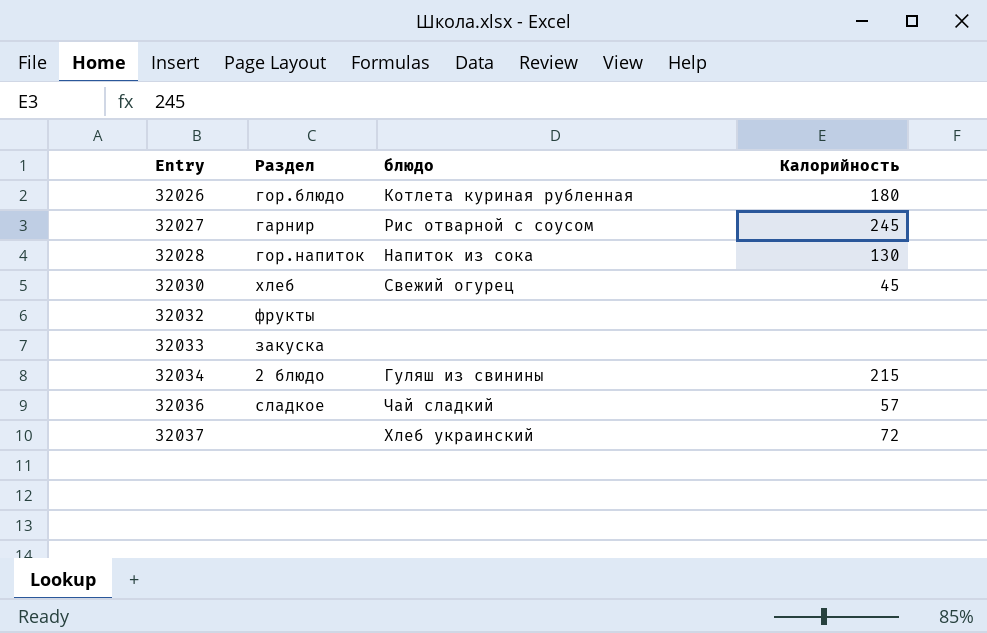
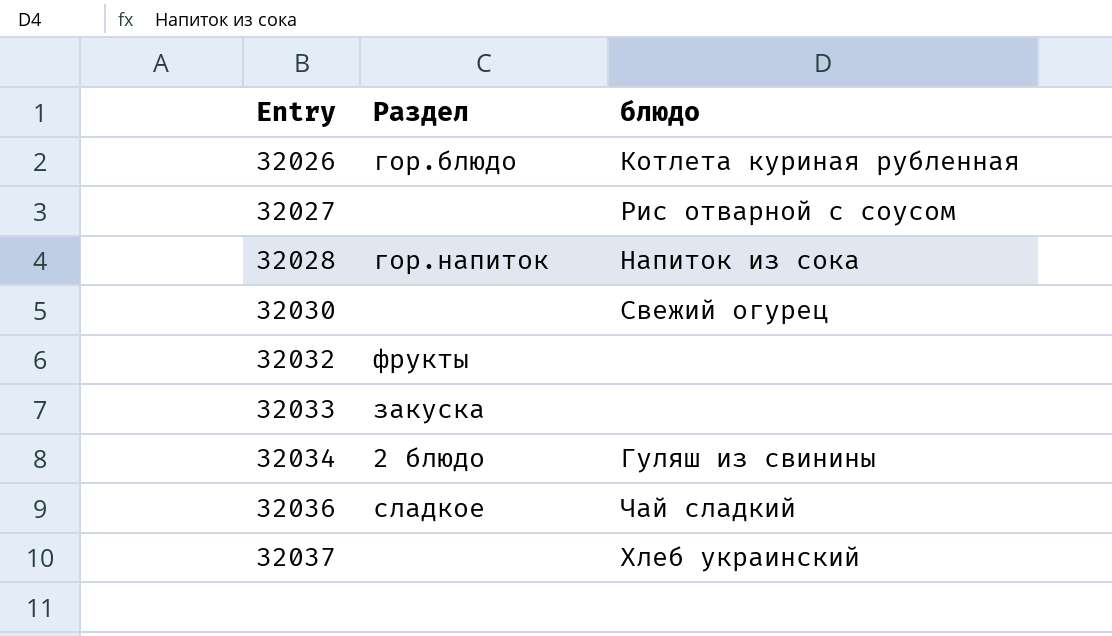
column Калорийность | position: 4 -> none
32027 | Раздел: гарнир -> none
32030 | Раздел: хлеб -> none

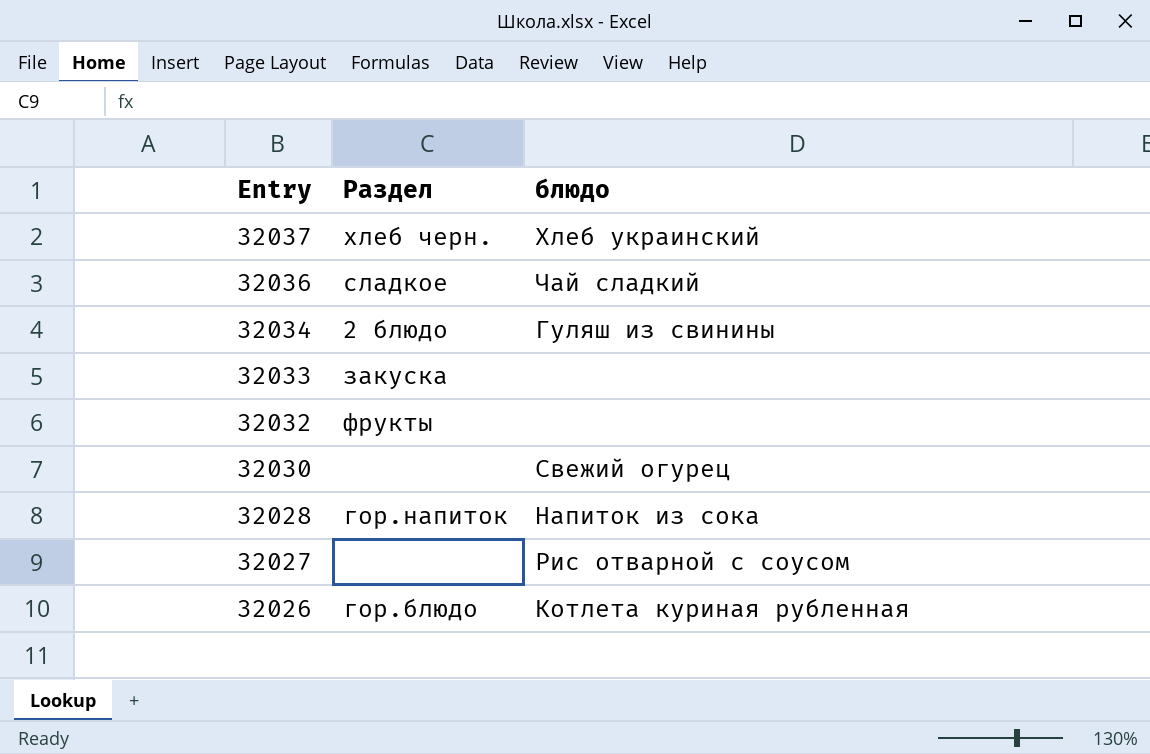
row order: Entry ascending -> Entry descending
32037 | Раздел: none -> хлеб черн.

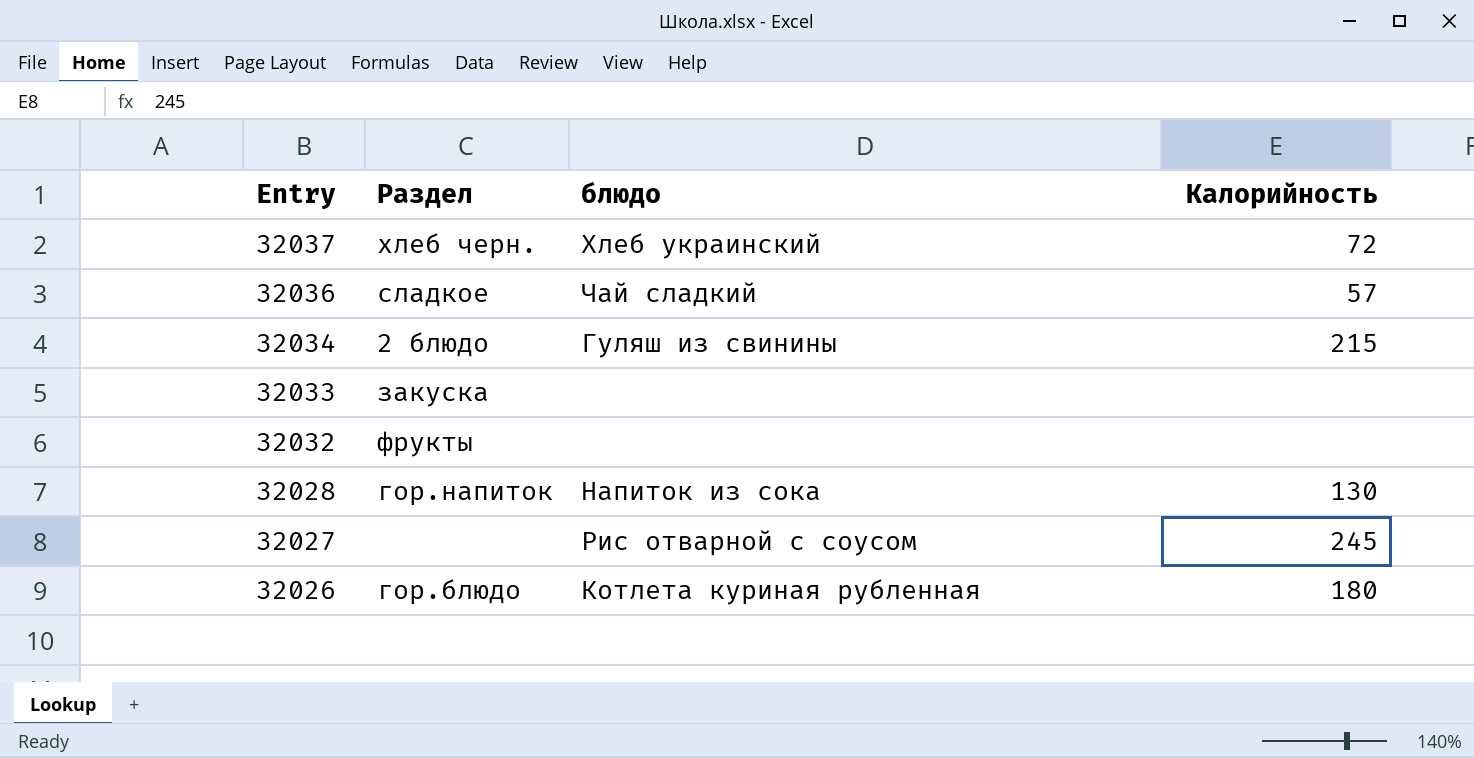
column Калорийность | position: none -> 4
row 32030: none | Свежий огурец -> none

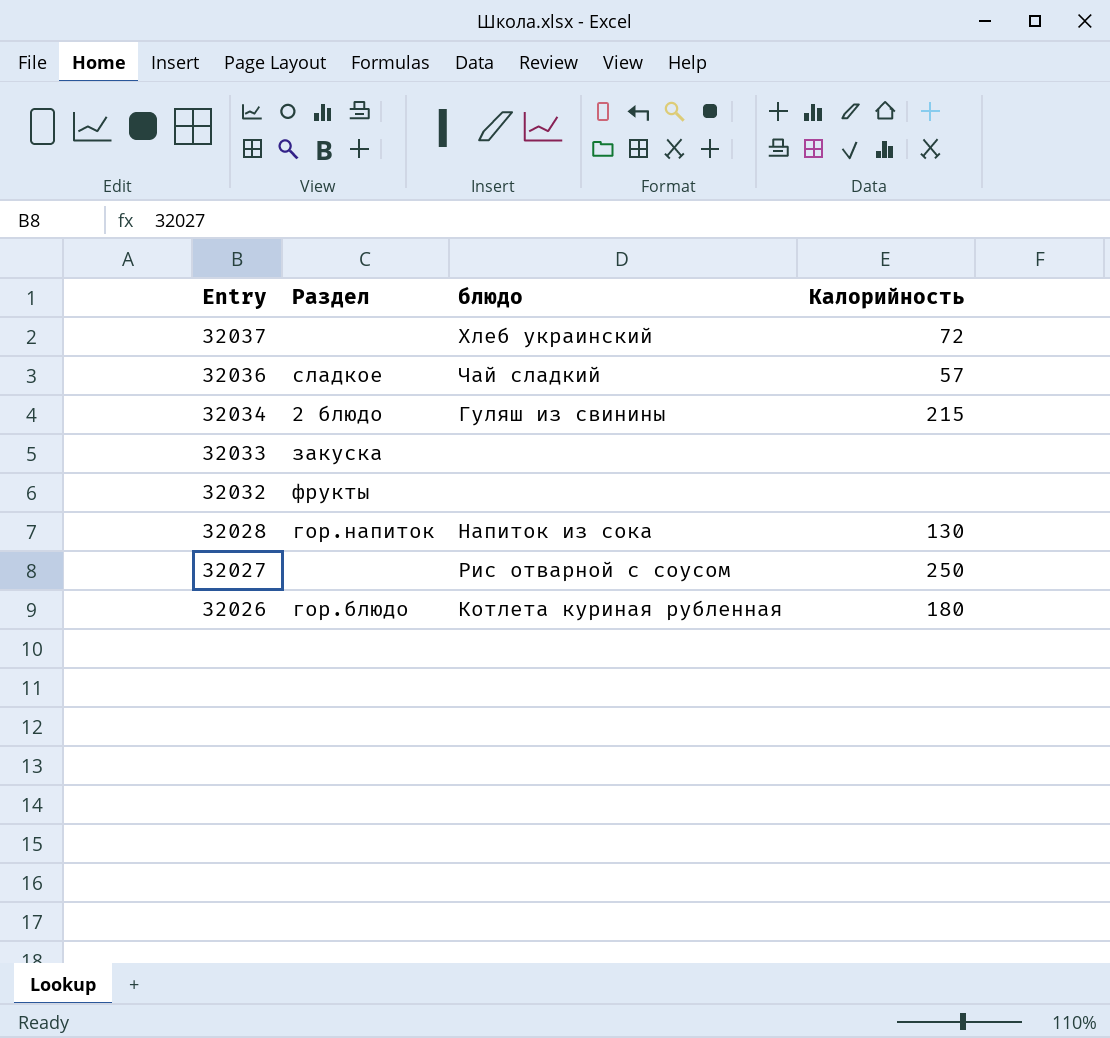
32037 | Раздел: хлеб черн. -> none
32027 | Калорийность: 245 -> 250

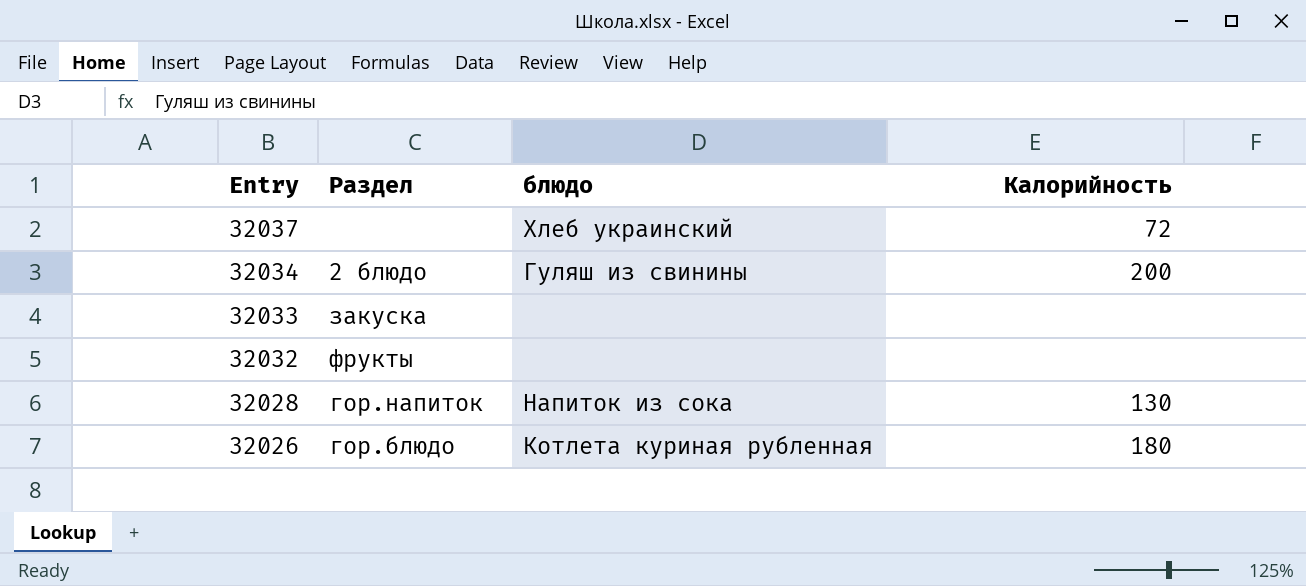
row 32036: сладкое | Чай сладкий | 57 -> none
row 32027: none | Рис отварной с соусом | 250 -> none
32034 | Калорийность: 215 -> 200

